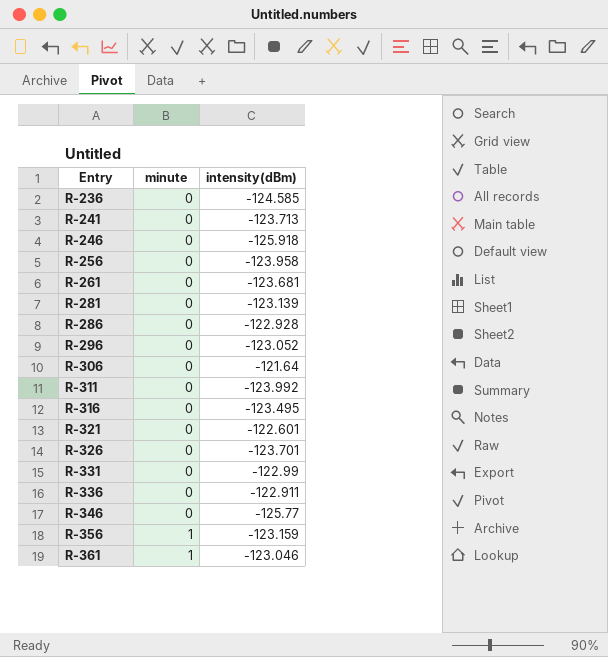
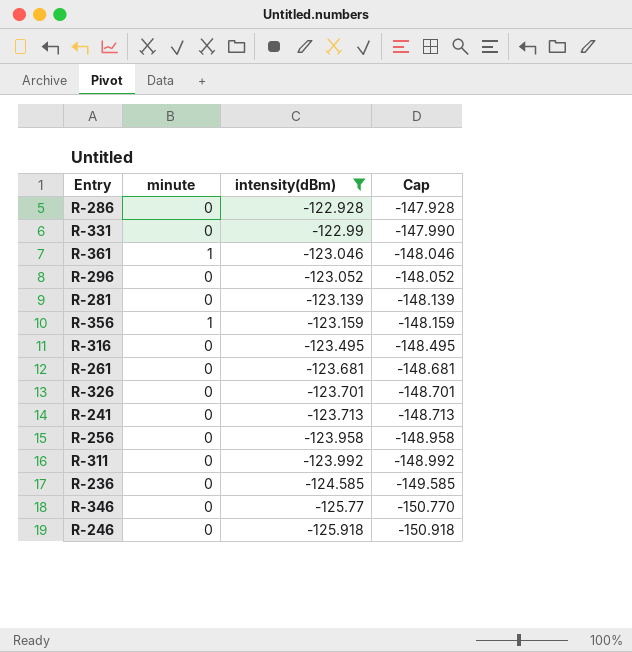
filter: none -> intensity(dBm) <= -122.928
row order: Entry ascending -> intensity(dBm) descending
column Cap | formula: none -> [intensity(dBm)] - 25

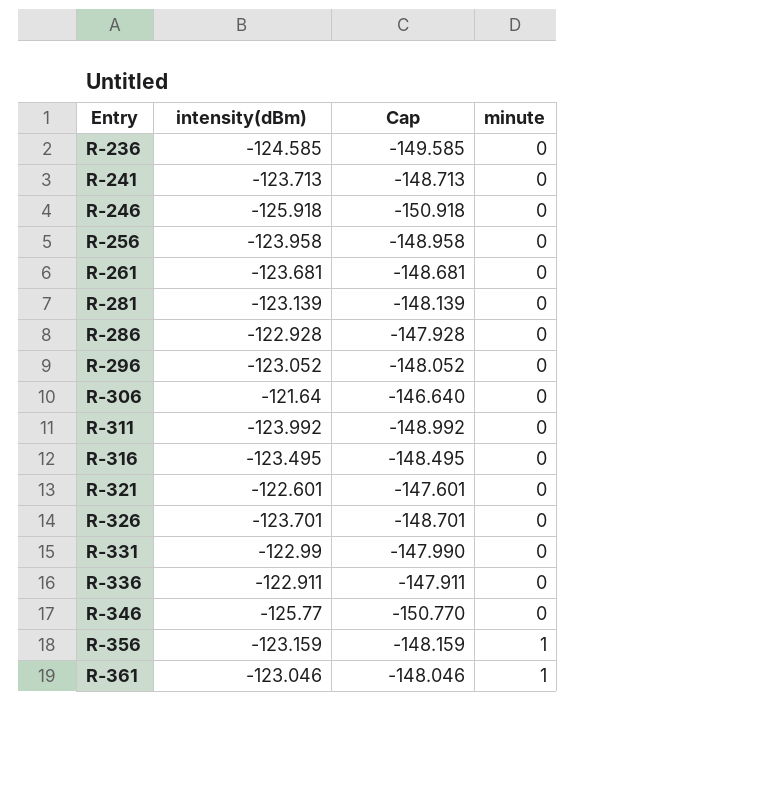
filter: intensity(dBm) <= -122.928 -> none
row order: intensity(dBm) descending -> Entry ascending
column minute | position: 2 -> 4

